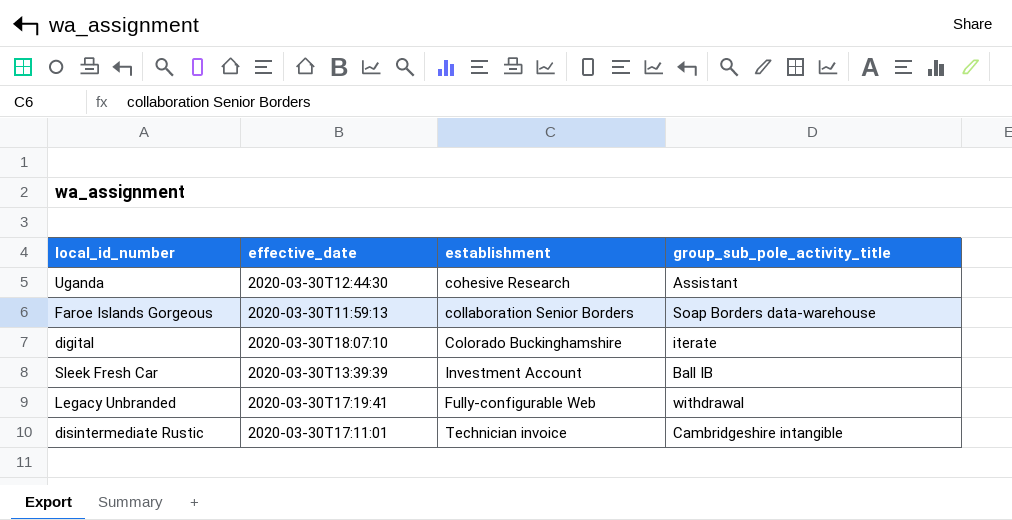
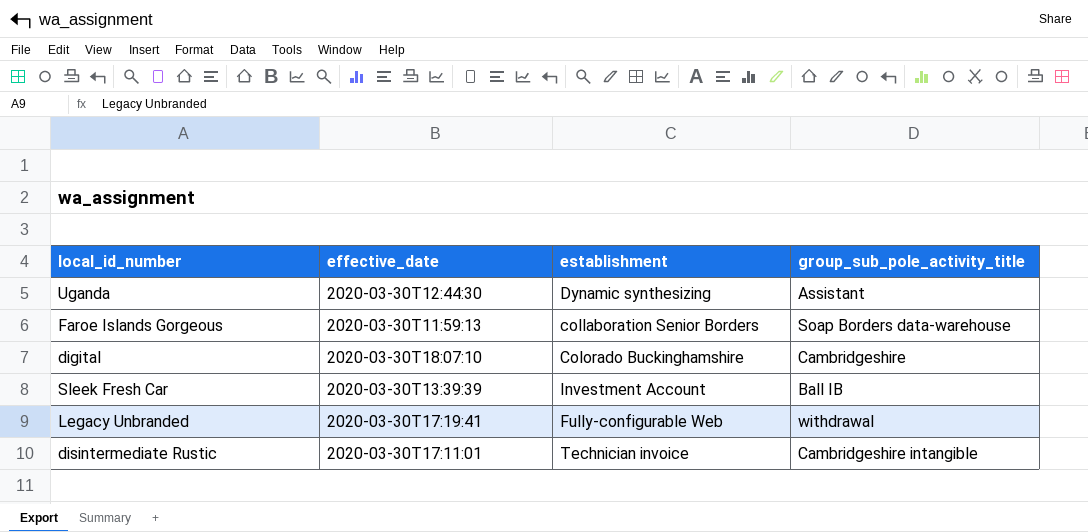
Uganda | establishment: cohesive Research -> Dynamic synthesizing
digital | group_sub_pole_activity_title: iterate -> Cambridgeshire

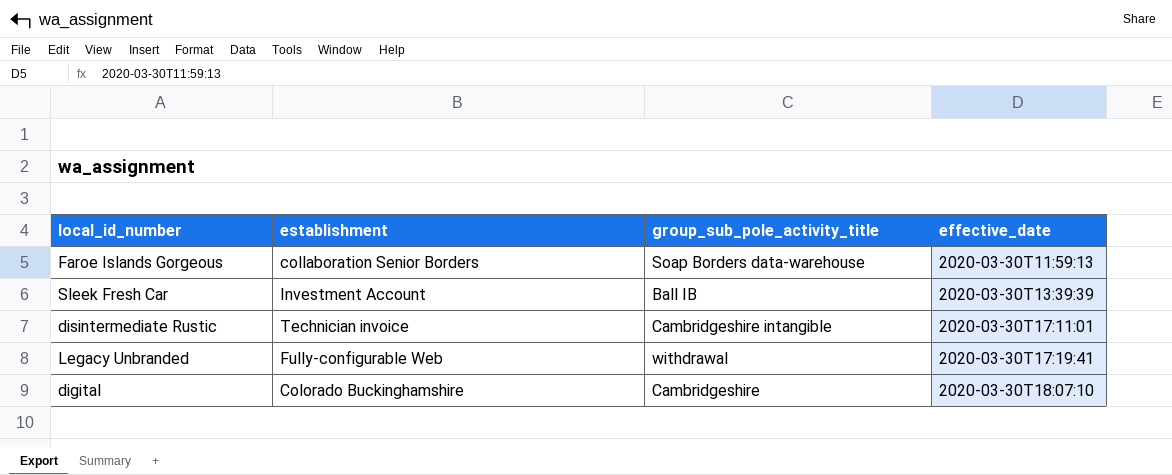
row order: none -> effective_date ascending
column effective_date | position: 2 -> 4
row Uganda: 2020-03-30T12:44:30 | Dynamic synthesizing | Assistant -> none

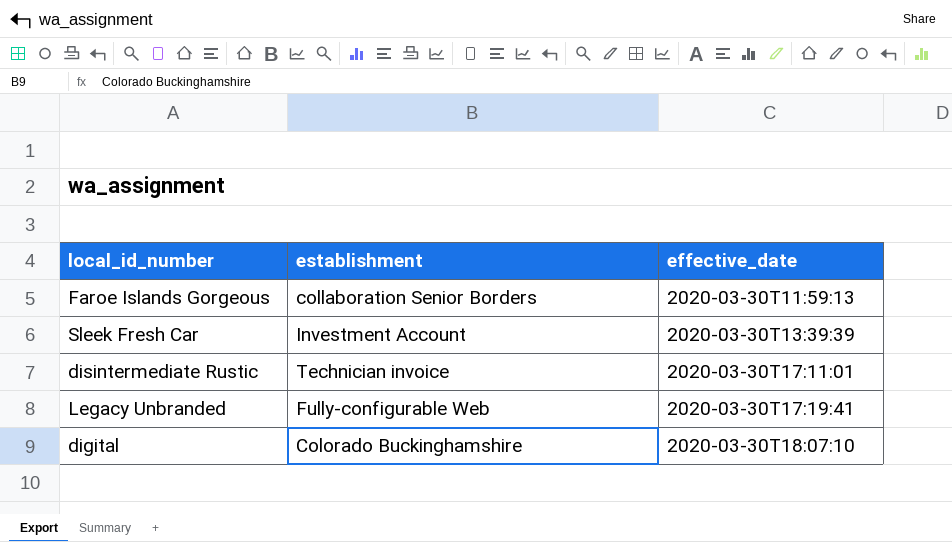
column group_sub_pole_activity_title | position: 3 -> none

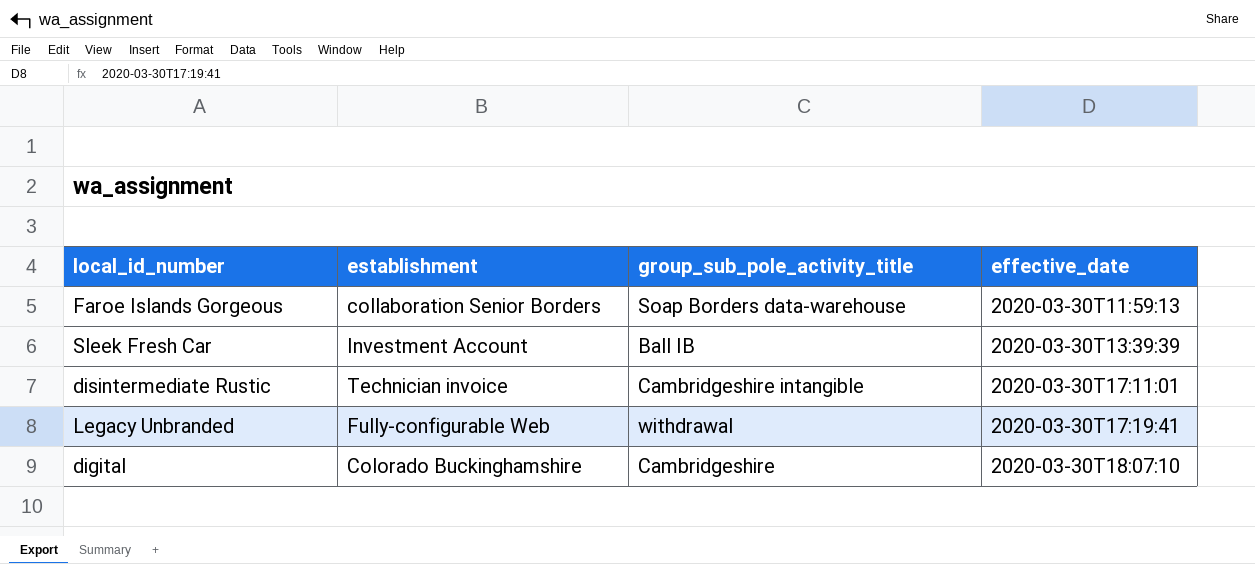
column group_sub_pole_activity_title | position: none -> 3

